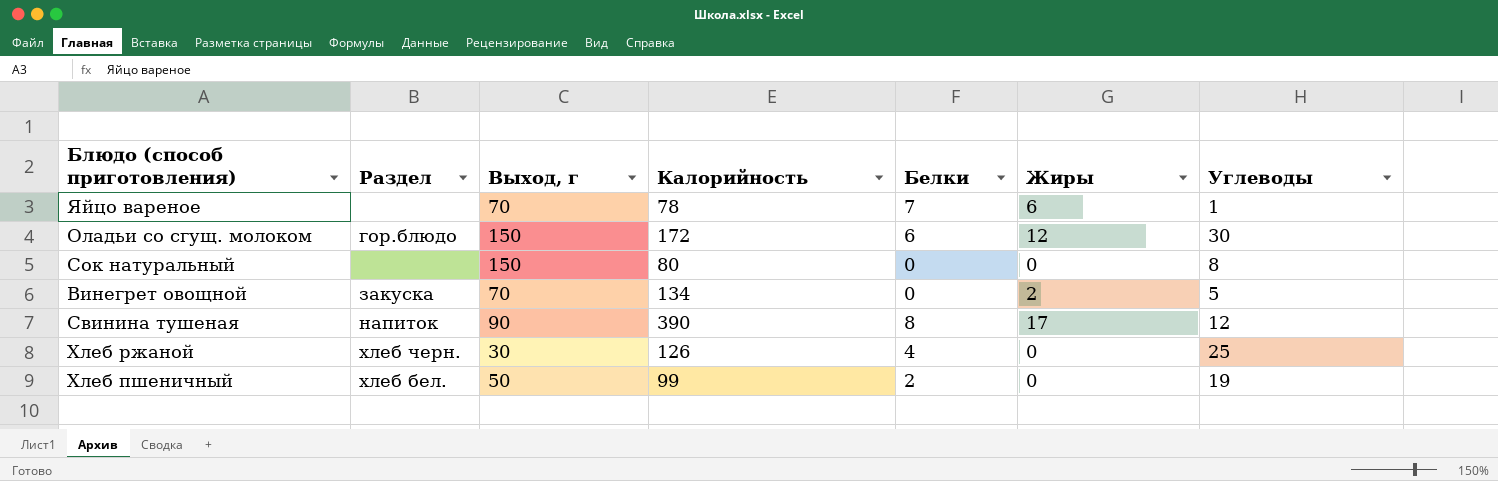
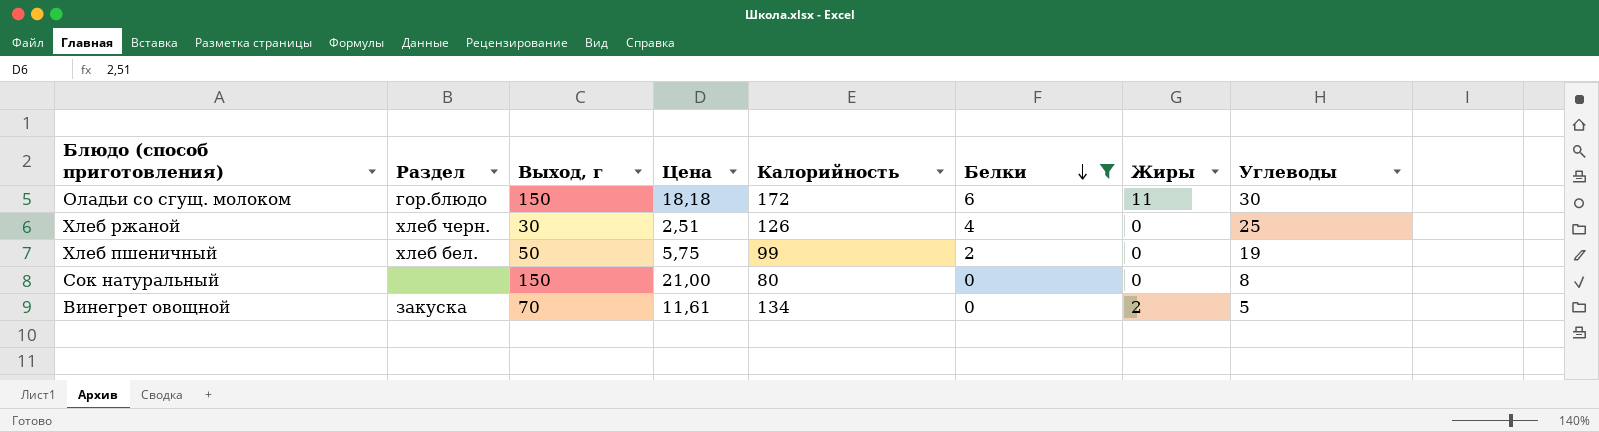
filter: none -> Белки <= 6
row order: none -> Белки descending
column Цена | position: none -> 4
Оладьи со сгущ. молоком | Жиры: 12 -> 11

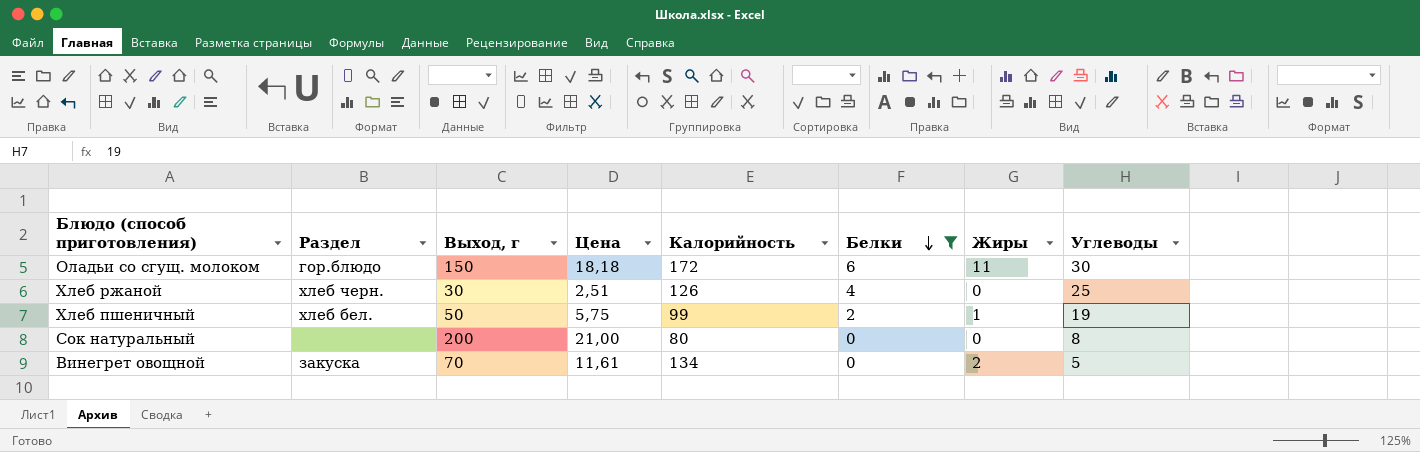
Хлеб пшеничный | Жиры: 0 -> 1
Сок натуральный | Выход, г: 150 -> 200

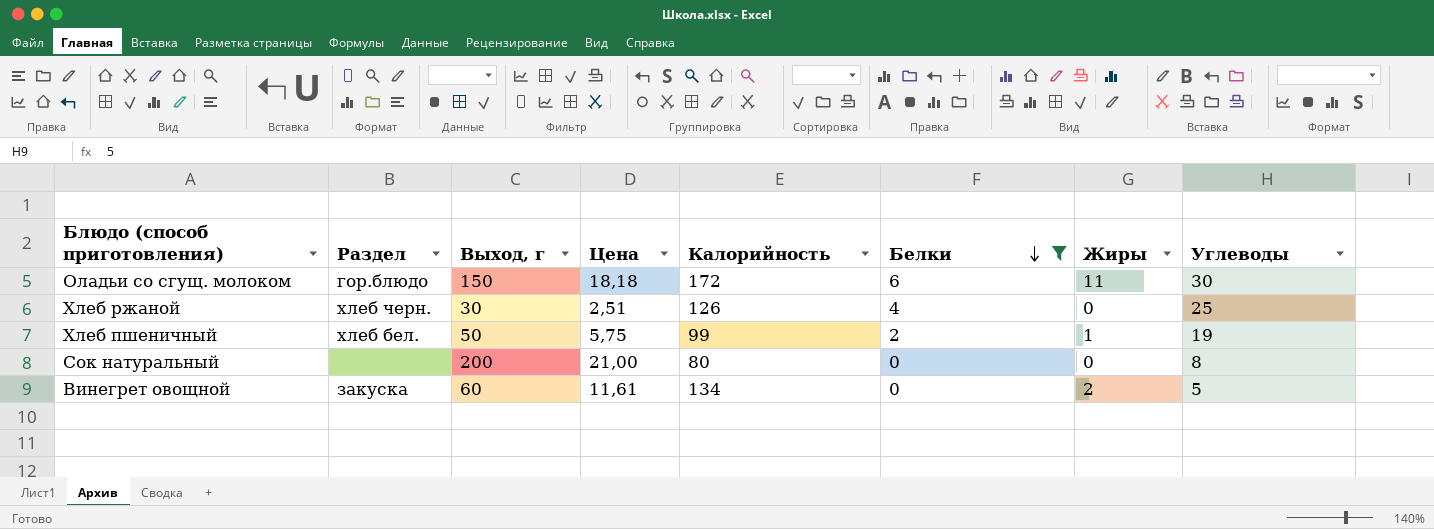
Винегрет овощной | Выход, г: 70 -> 60

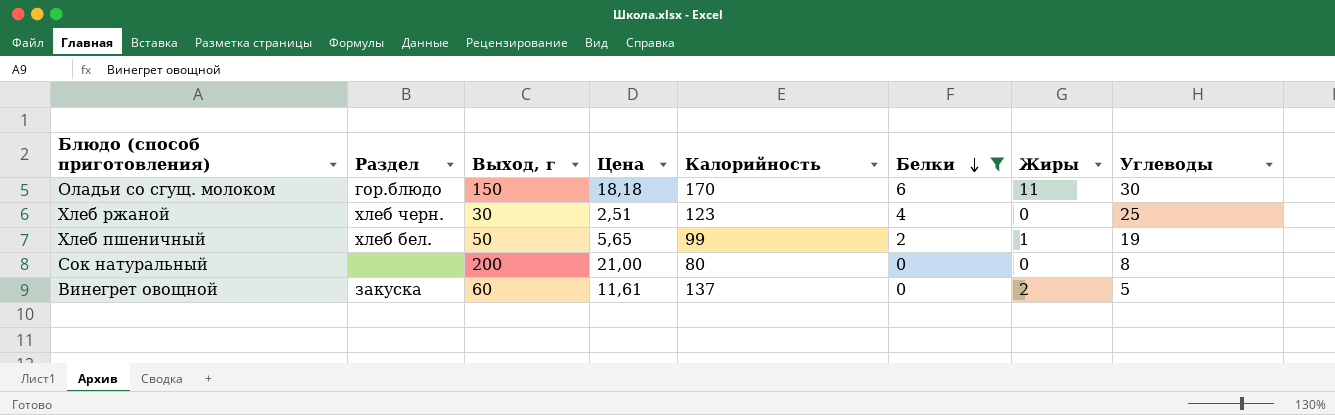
Оладьи со сгущ. молоком | Калорийность: 172 -> 170
Хлеб ржаной | Калорийность: 126 -> 123
Хлеб пшеничный | Цена: 5,75 -> 5,65
Винегрет овощной | Калорийность: 134 -> 137

